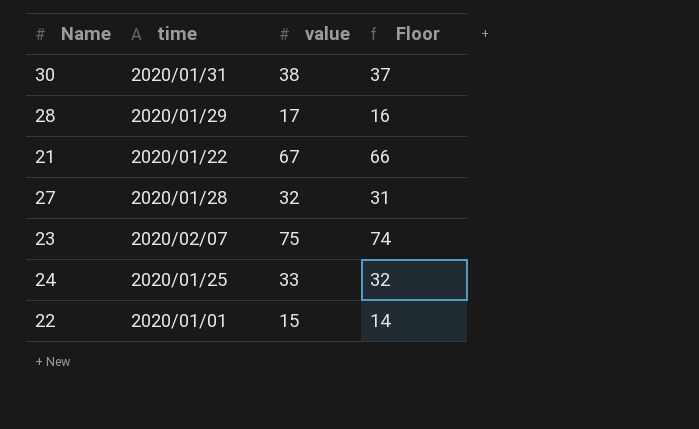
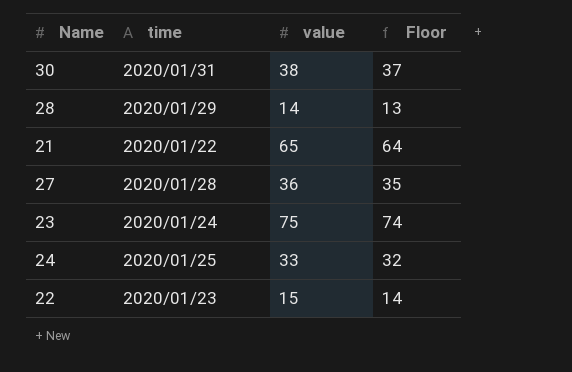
28 | value: 17 -> 14
28 | Floor: 16 -> 13
21 | value: 67 -> 65
21 | Floor: 66 -> 64
27 | value: 32 -> 36
27 | Floor: 31 -> 35
23 | time: 2020/02/07 -> 2020/01/24
22 | time: 2020/01/01 -> 2020/01/23

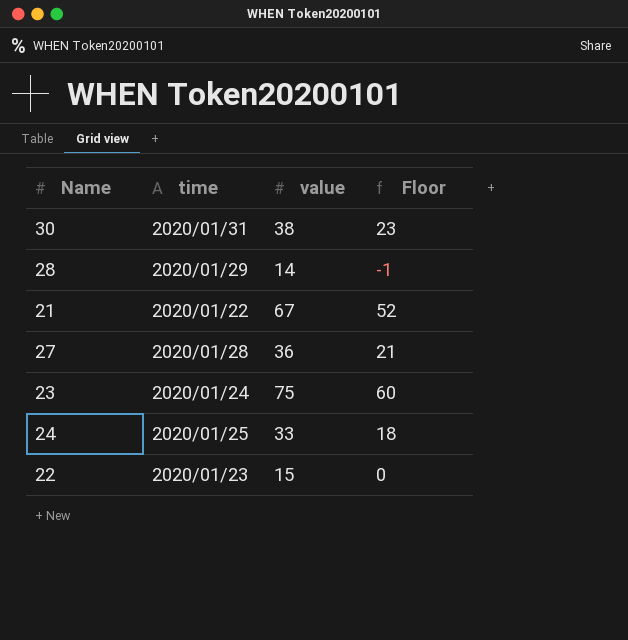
column Floor | formula: [value] - 1 -> [value] - 15
21 | value: 65 -> 67

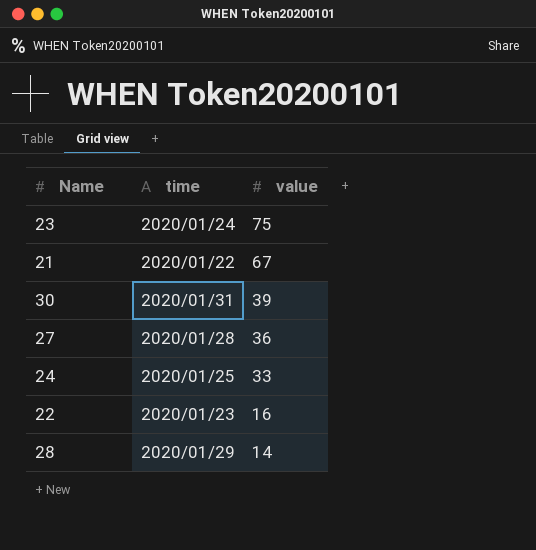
row order: none -> value descending
column Floor | formula: [value] - 15 -> none
30 | value: 38 -> 39
22 | value: 15 -> 16

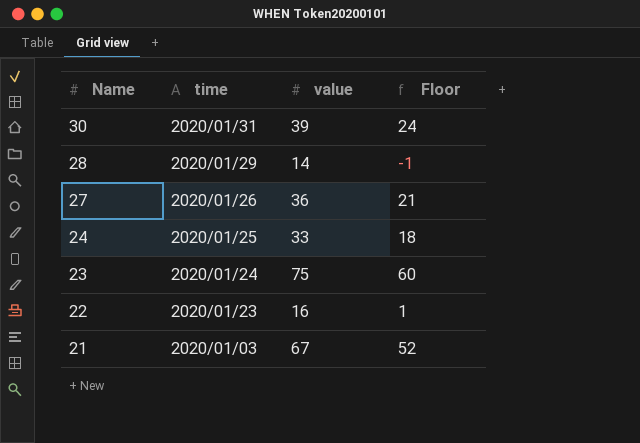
row order: value descending -> Name descending
column Floor | formula: none -> [value] - 15
27 | time: 2020/01/28 -> 2020/01/26
21 | time: 2020/01/22 -> 2020/01/03

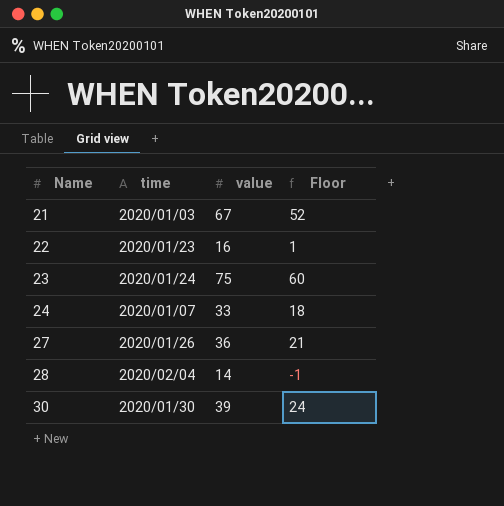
row order: Name descending -> Name ascending
24 | time: 2020/01/25 -> 2020/01/07
28 | time: 2020/01/29 -> 2020/02/04
30 | time: 2020/01/31 -> 2020/01/30

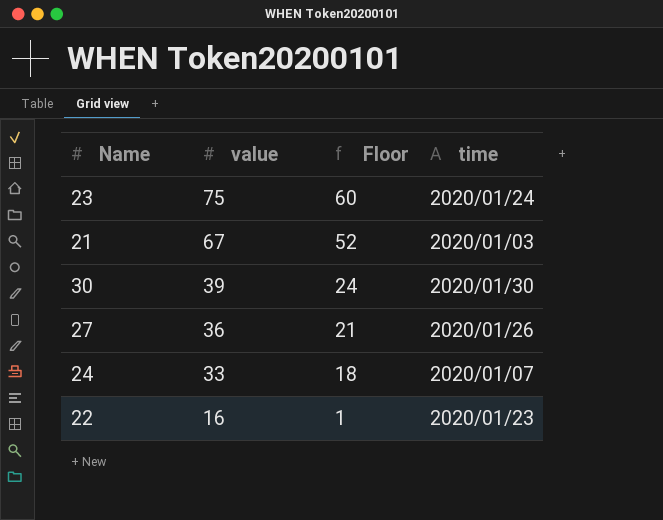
row order: Name ascending -> value descending
column time | position: 2 -> 4
row 28: 2020/02/04 | 14 | -1 -> none

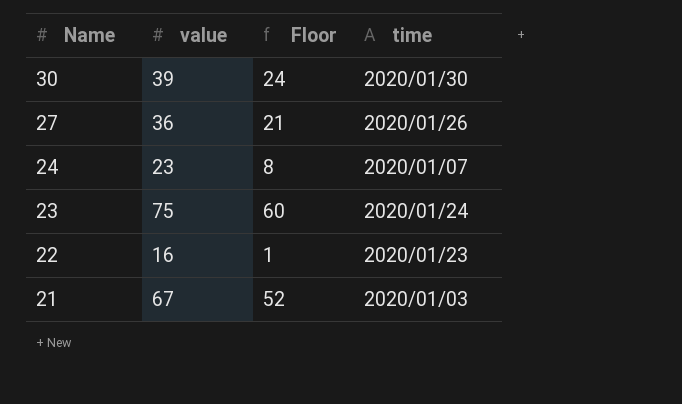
row order: value descending -> Name descending
24 | value: 33 -> 23
24 | Floor: 18 -> 8

